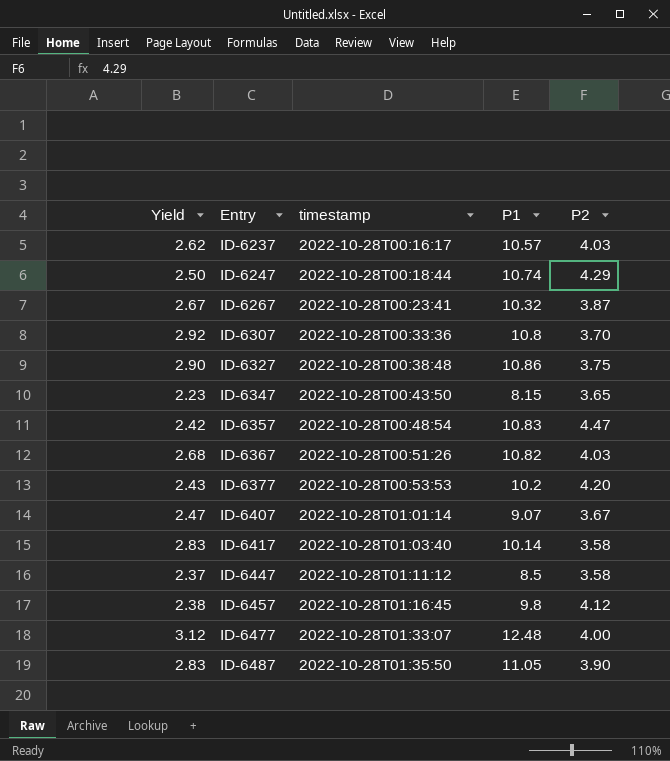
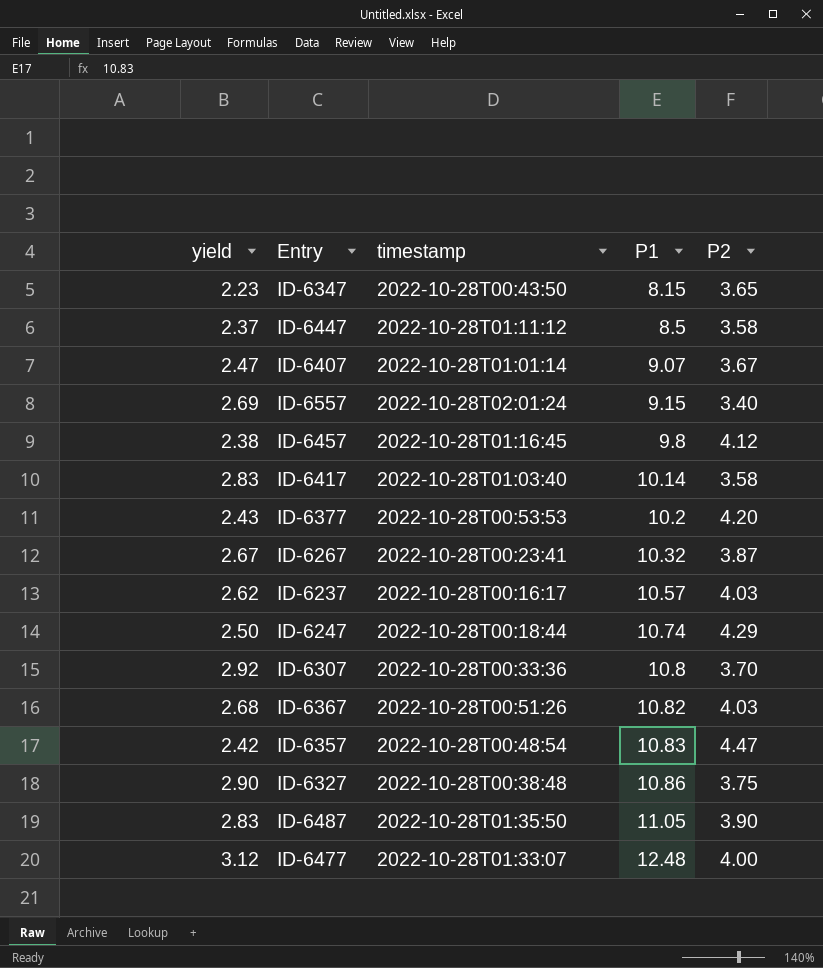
row order: Entry ascending -> P1 ascending
column name: Yield -> yield
row ID-6557: none -> 2.69 | 2022-10-28T02:01:24 | 9.15 | 3.40

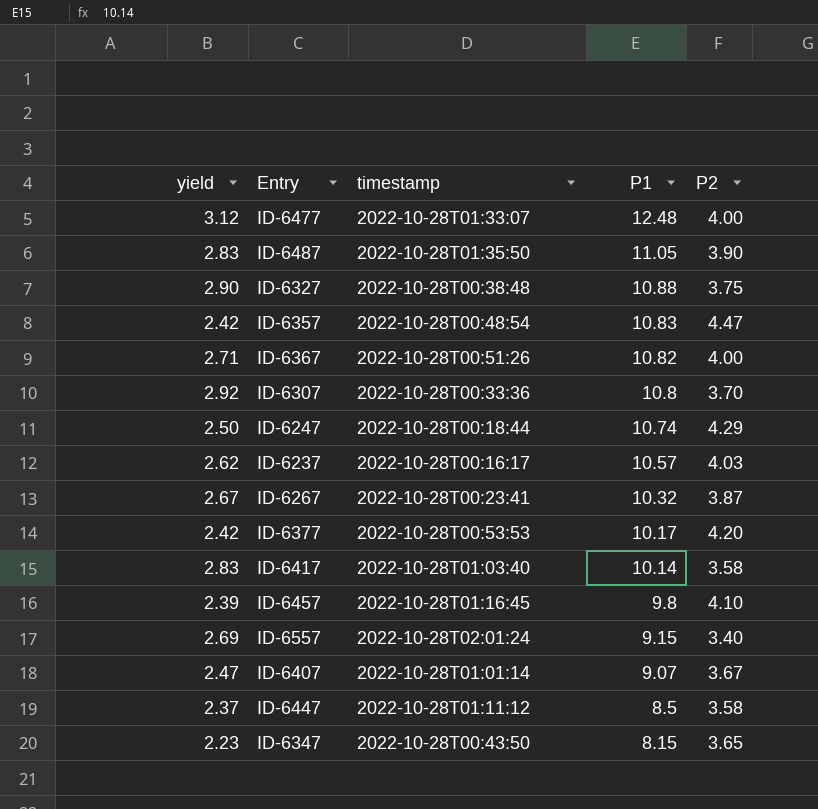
row order: P1 ascending -> P1 descending
ID-6327 | P1: 10.86 -> 10.88
ID-6367 | yield: 2.68 -> 2.71
ID-6367 | P2: 4.03 -> 4.00
ID-6377 | yield: 2.43 -> 2.42
ID-6377 | P1: 10.2 -> 10.17
ID-6457 | yield: 2.38 -> 2.39
ID-6457 | P2: 4.12 -> 4.10

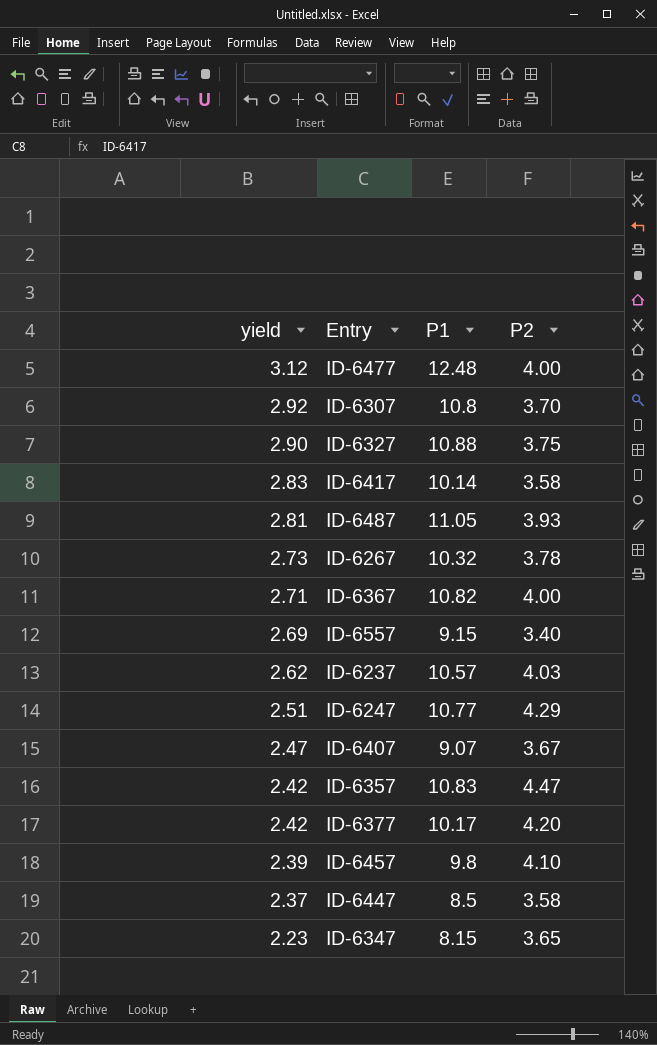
row order: P1 descending -> yield descending
column timestamp | position: 3 -> none
ID-6487 | yield: 2.83 -> 2.81
ID-6487 | P2: 3.90 -> 3.93
ID-6267 | yield: 2.67 -> 2.73
ID-6267 | P2: 3.87 -> 3.78
ID-6247 | yield: 2.50 -> 2.51
ID-6247 | P1: 10.74 -> 10.77

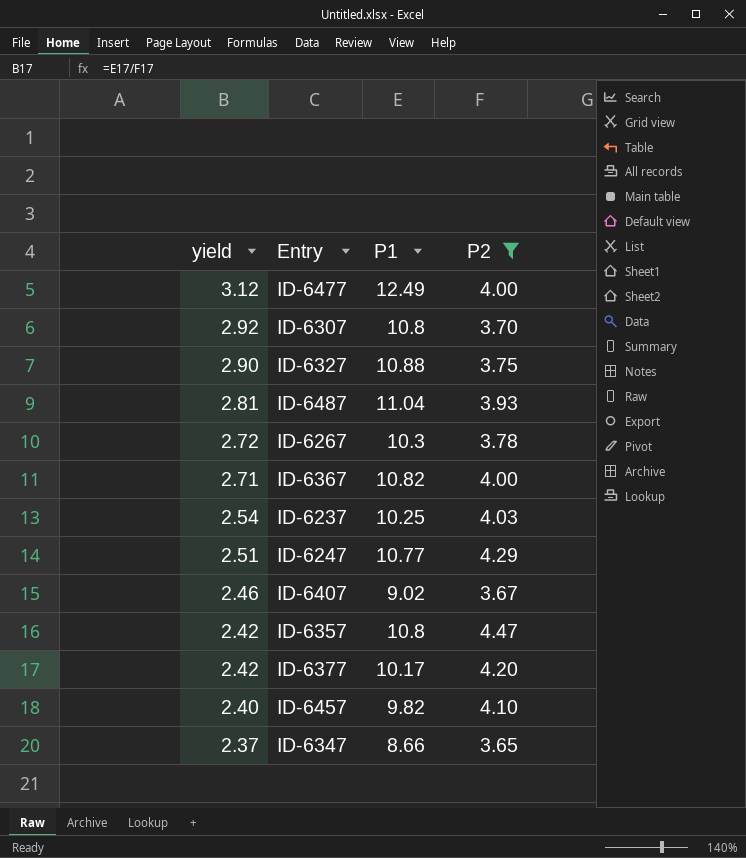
filter: none -> P2 >= 3.65
ID-6477 | P1: 12.48 -> 12.49
ID-6487 | P1: 11.05 -> 11.04
ID-6267 | yield: 2.73 -> 2.72
ID-6267 | P1: 10.32 -> 10.3
ID-6237 | yield: 2.62 -> 2.54
ID-6237 | P1: 10.57 -> 10.25
ID-6407 | yield: 2.47 -> 2.46
ID-6407 | P1: 9.07 -> 9.02
ID-6357 | P1: 10.83 -> 10.8
ID-6457 | yield: 2.39 -> 2.40
ID-6457 | P1: 9.8 -> 9.82
ID-6347 | yield: 2.23 -> 2.37
ID-6347 | P1: 8.15 -> 8.66

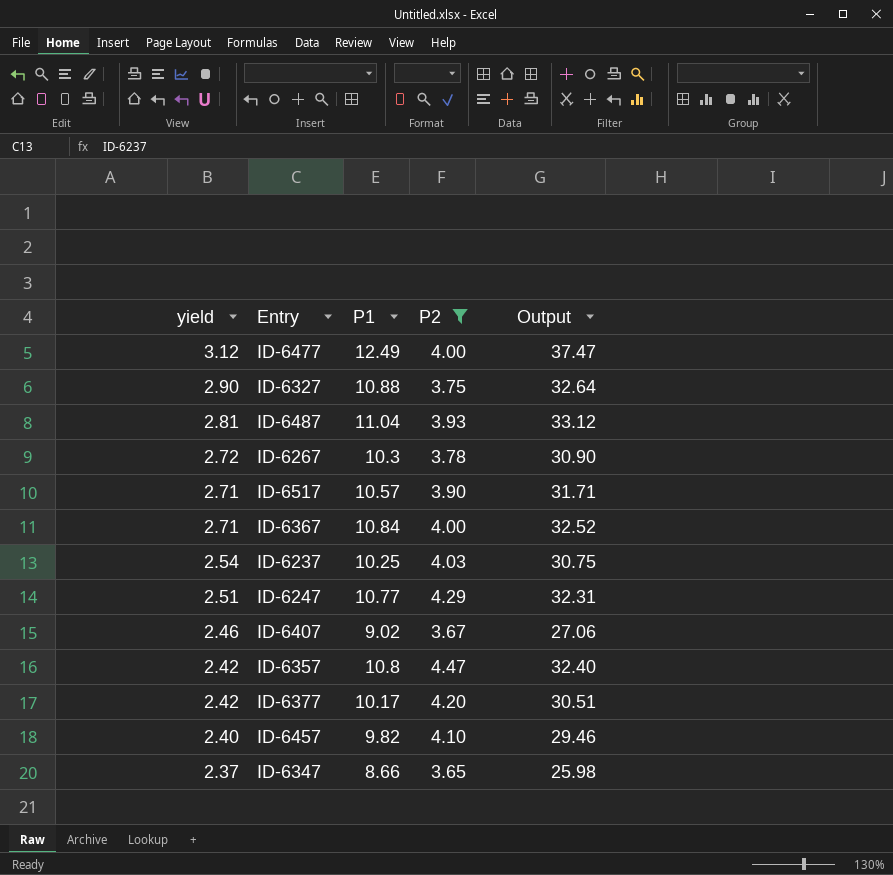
column Output | formula: none -> [P1] * 3
row ID-6307: 2.92 | 10.8 | 3.70 -> none
row ID-6517: none -> 2.71 | 10.57 | 3.90 | 31.71
ID-6367 | P1: 10.82 -> 10.84

